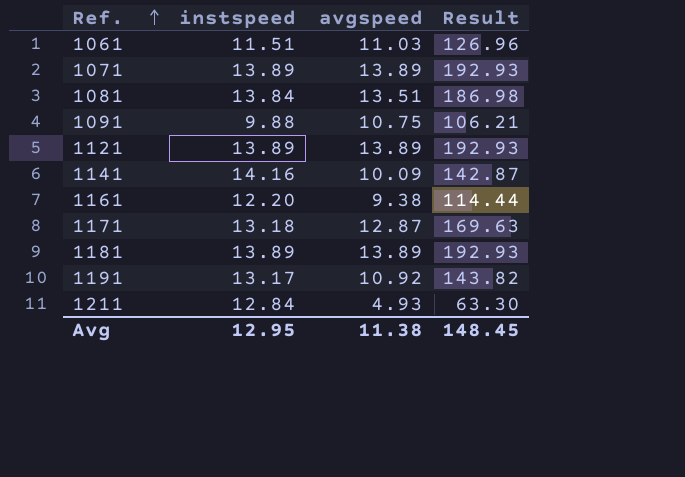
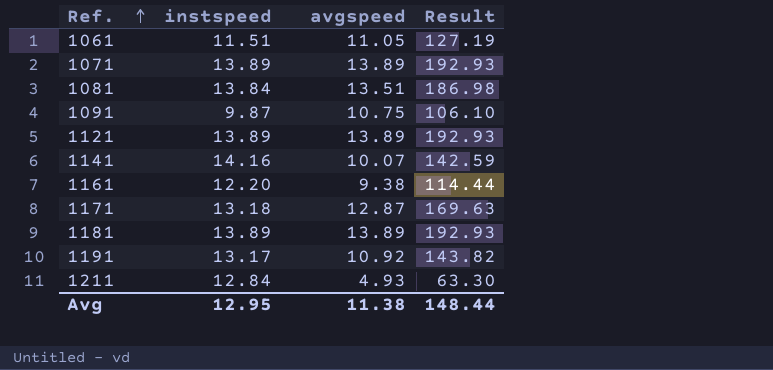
1061 | avgspeed: 11.03 -> 11.05
1061 | Result: 126.96 -> 127.19
1091 | instspeed: 9.88 -> 9.87
1091 | Result: 106.21 -> 106.10
1141 | avgspeed: 10.09 -> 10.07
1141 | Result: 142.87 -> 142.59
Avg | Result: 148.45 -> 148.44

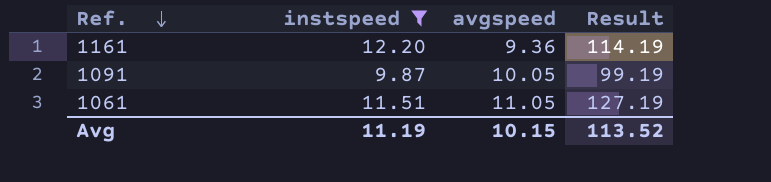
filter: none -> instspeed <= 12.20
row order: Ref. ascending -> Ref. descending
1161 | avgspeed: 9.38 -> 9.36
1161 | Result: 114.44 -> 114.19
1091 | avgspeed: 10.75 -> 10.05
1091 | Result: 106.10 -> 99.19
Avg | instspeed: 12.95 -> 11.19
Avg | avgspeed: 11.38 -> 10.15
Avg | Result: 148.44 -> 113.52

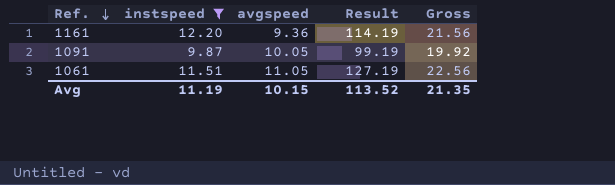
column Gross | formula: none -> [instspeed] + [avgspeed]

